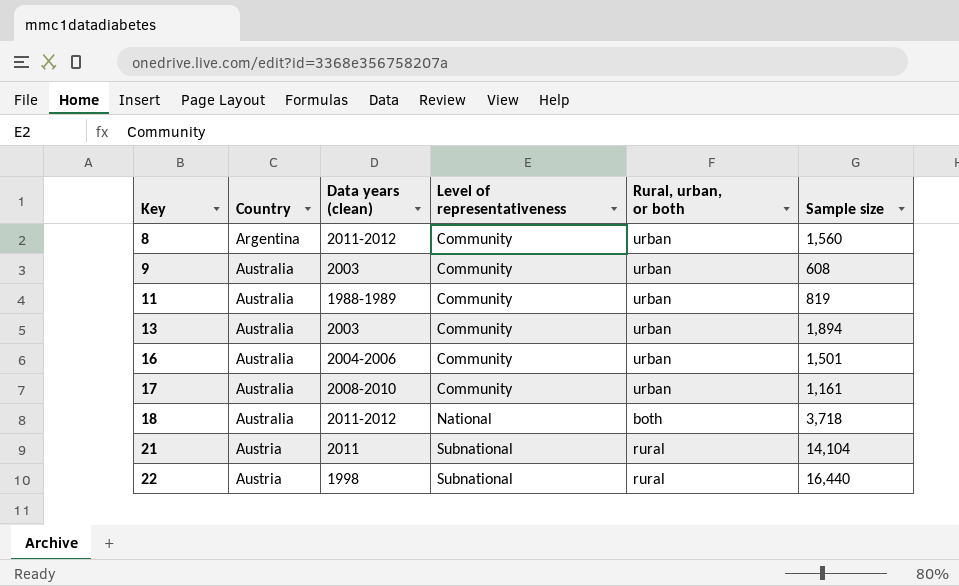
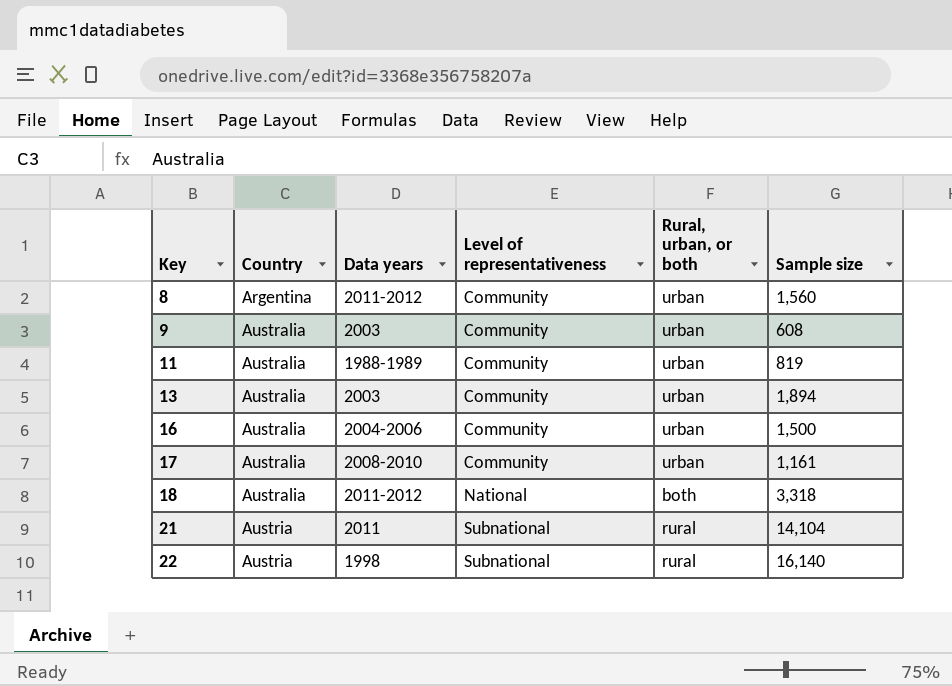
column name: Data years (clean) -> Data years
16 | Sample size: 1,501 -> 1,500
18 | Sample size: 3,718 -> 3,318
22 | Sample size: 16,440 -> 16,140

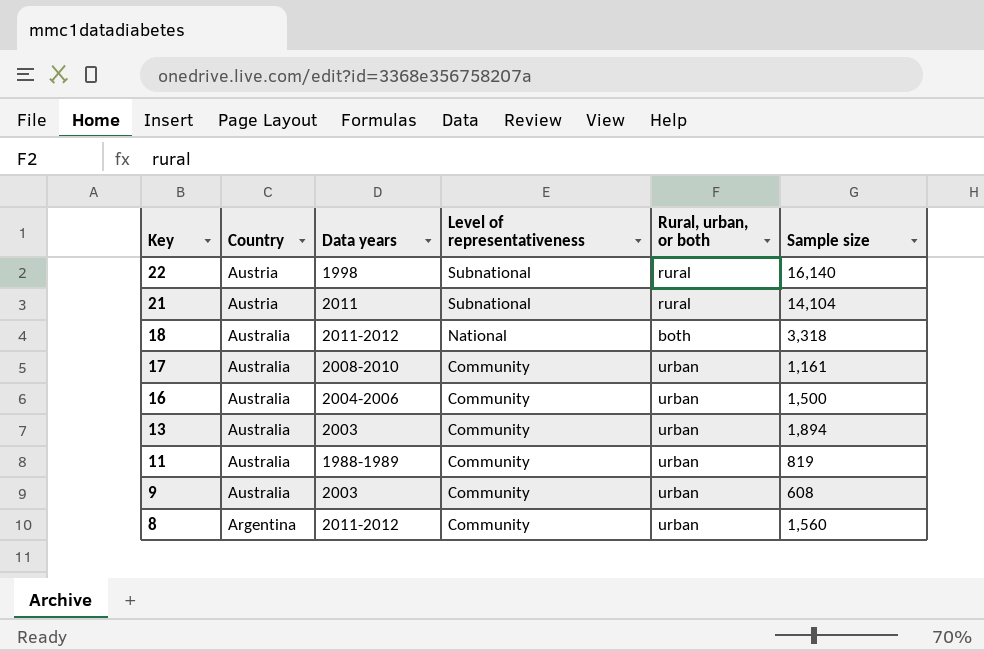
row order: Key ascending -> Key descending

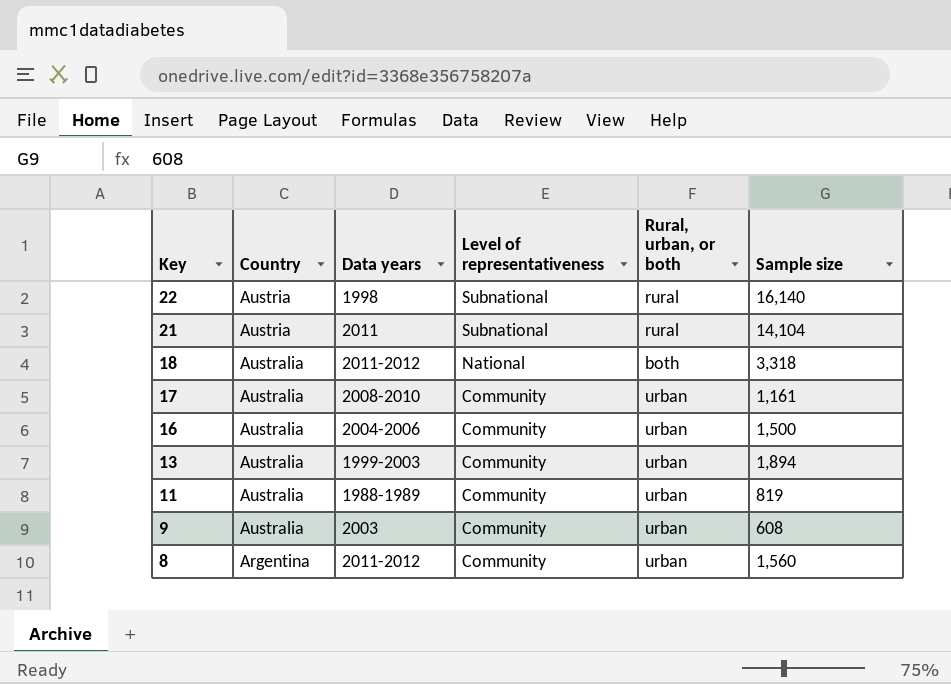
13 | Data years: 2003 -> 1999-2003

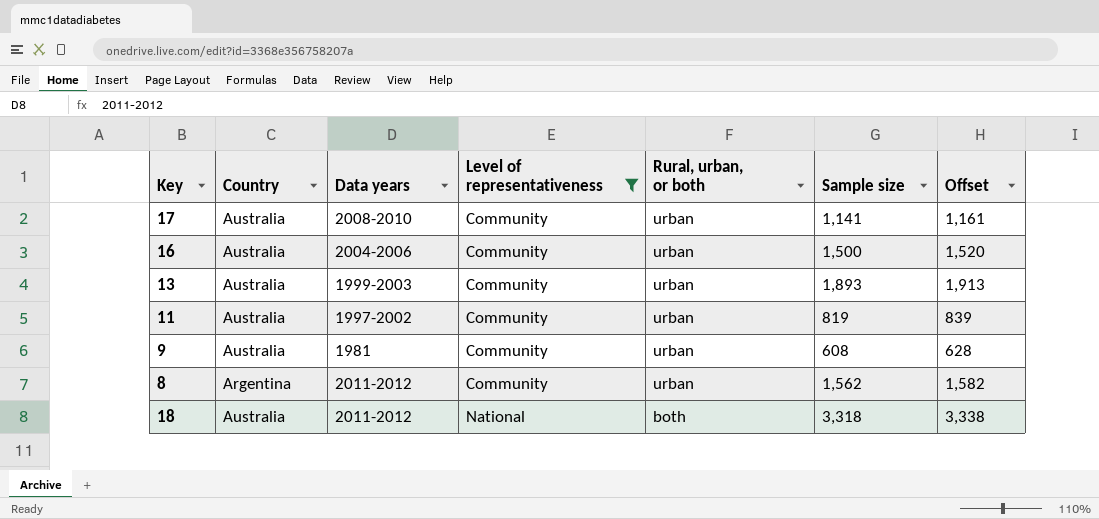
filter: none -> Level of representativeness != Subnational
row order: Key descending -> Level of representativeness ascending
column Offset | formula: none -> [Sample size] + 20
17 | Sample size: 1,161 -> 1,141
13 | Sample size: 1,894 -> 1,893
11 | Data years: 1988-1989 -> 1997-2002
9 | Data years: 2003 -> 1981
8 | Sample size: 1,560 -> 1,562

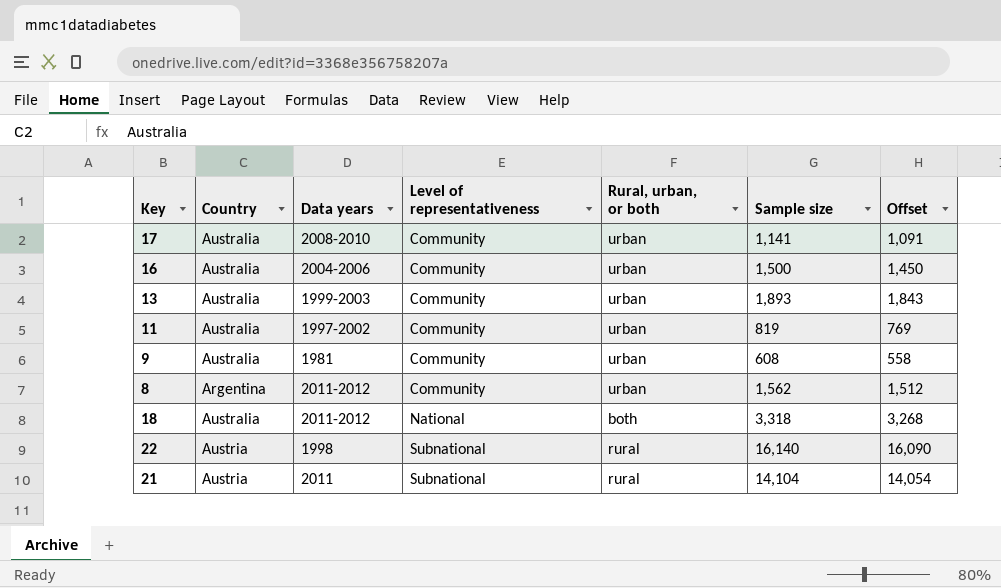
filter: Level of representativeness != Subnational -> none
column Offset | formula: [Sample size] + 20 -> [Sample size] - 50

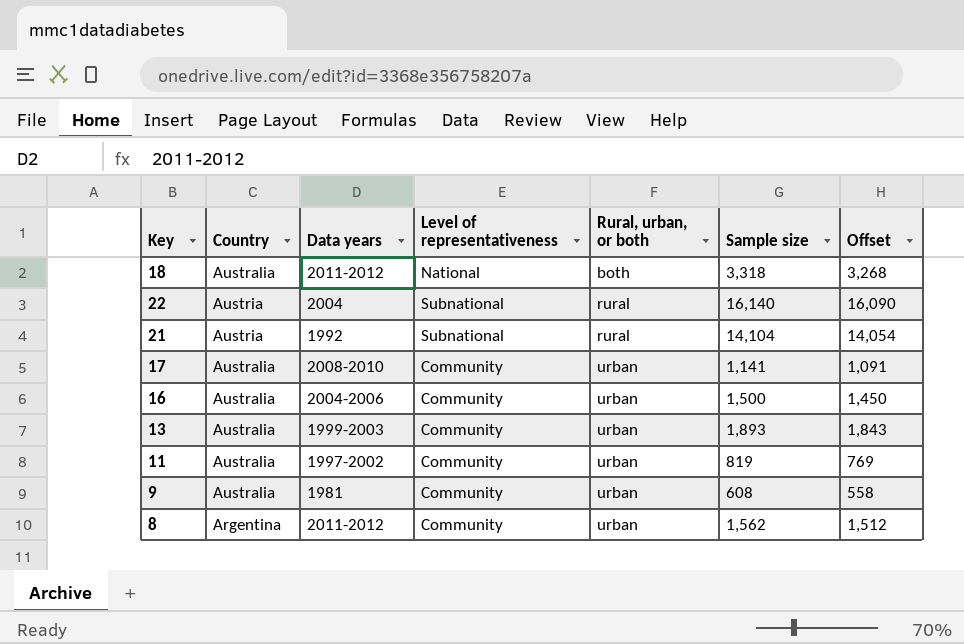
row order: Level of representativeness ascending -> Rural, urban, or both ascending
22 | Data years: 1998 -> 2004
21 | Data years: 2011 -> 1992

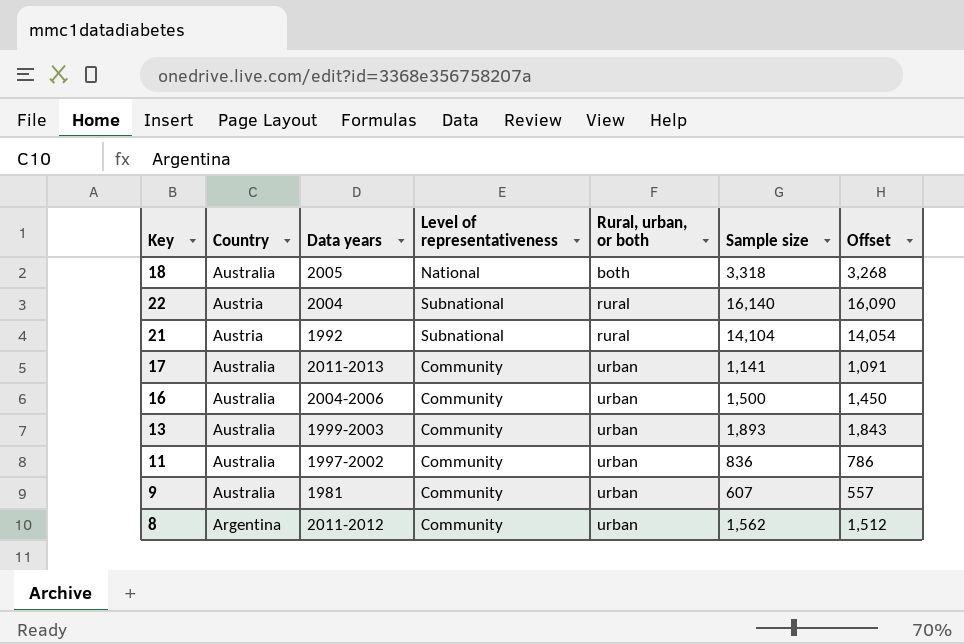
18 | Data years: 2011-2012 -> 2005
17 | Data years: 2008-2010 -> 2011-2013
11 | Sample size: 819 -> 836
11 | Offset: 769 -> 786
9 | Sample size: 608 -> 607
9 | Offset: 558 -> 557

